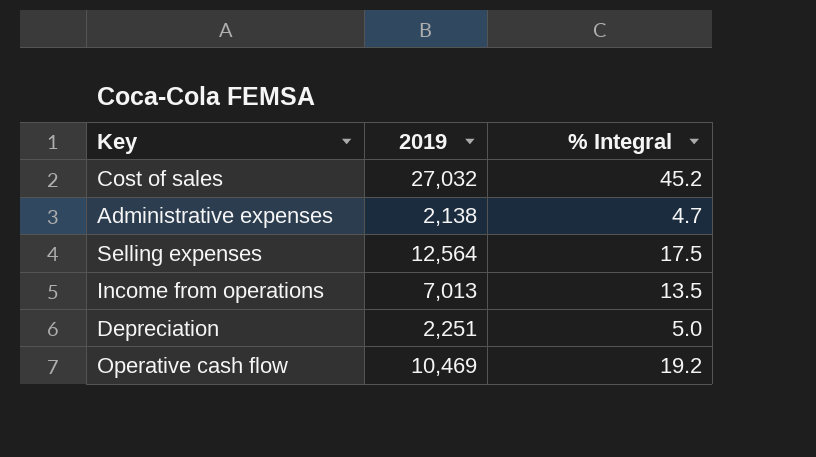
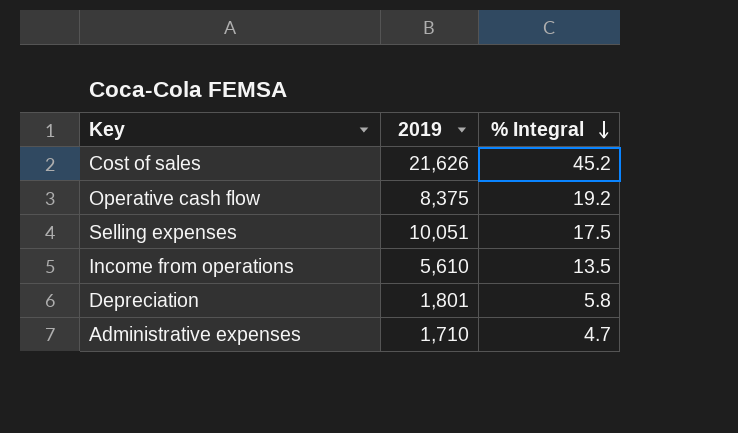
row order: none -> % Integral descending
Cost of sales | 2019: 27,032 -> 21,626
Operative cash flow | 2019: 10,469 -> 8,375
Selling expenses | 2019: 12,564 -> 10,051
Income from operations | 2019: 7,013 -> 5,610
Depreciation | 2019: 2,251 -> 1,801
Depreciation | % Integral: 5.0 -> 5.8
Administrative expenses | 2019: 2,138 -> 1,710

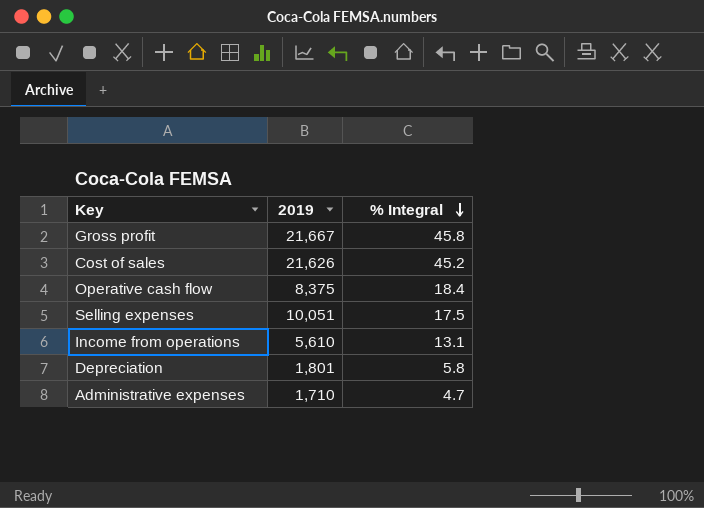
row Gross profit: none -> 21,667 | 45.8
Operative cash flow | % Integral: 19.2 -> 18.4
Income from operations | % Integral: 13.5 -> 13.1

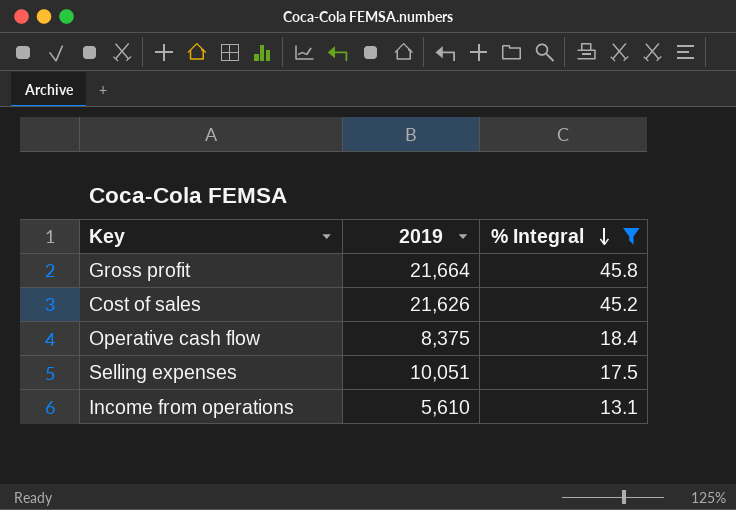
filter: none -> % Integral >= 13.1
Gross profit | 2019: 21,667 -> 21,664

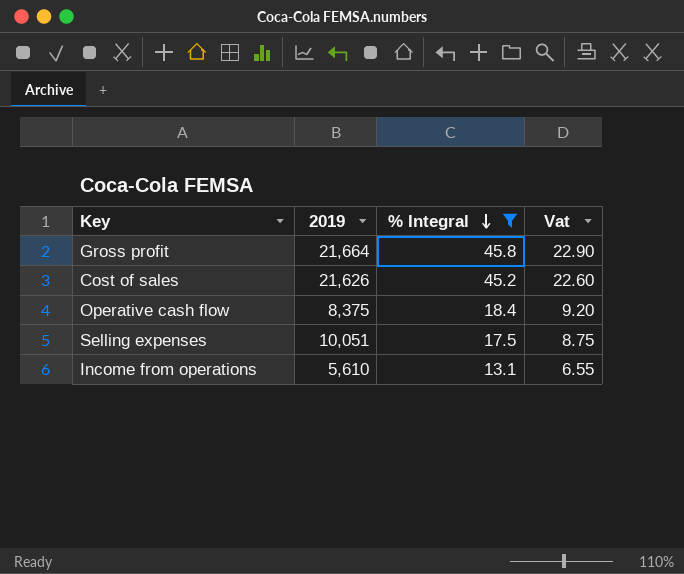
column Vat | formula: none -> [% Integral] * 0.5

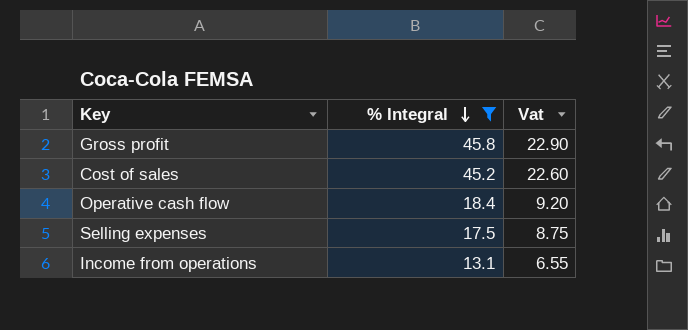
column 2019 | position: 2 -> none

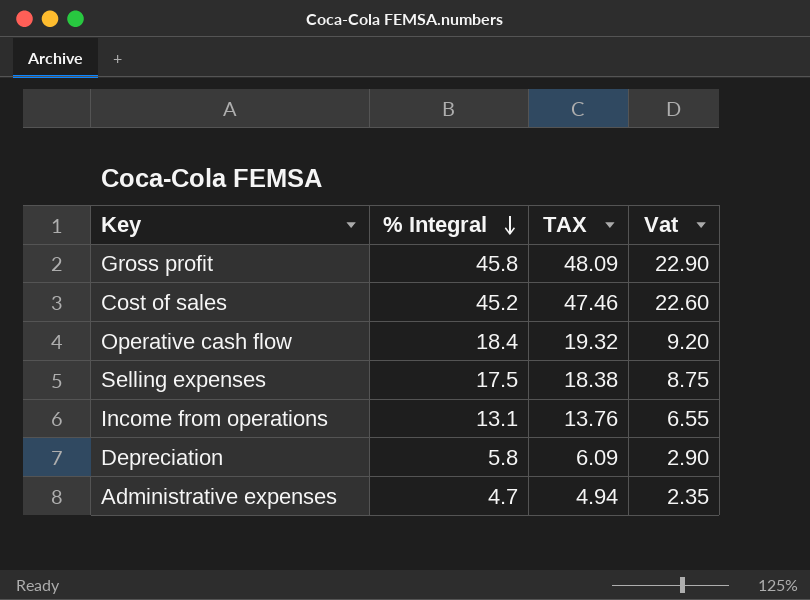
filter: % Integral >= 13.1 -> none
column TAX | formula: none -> [% Integral] * 1.05

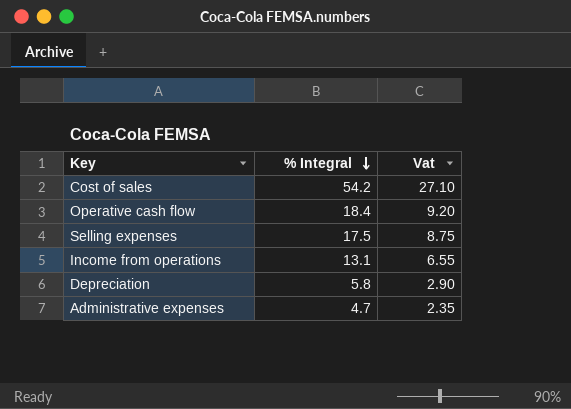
column TAX | formula: [% Integral] * 1.05 -> none
row Gross profit: 45.8 | 48.09 | 22.90 -> none
Cost of sales | % Integral: 45.2 -> 54.2
Cost of sales | Vat: 22.60 -> 27.10

